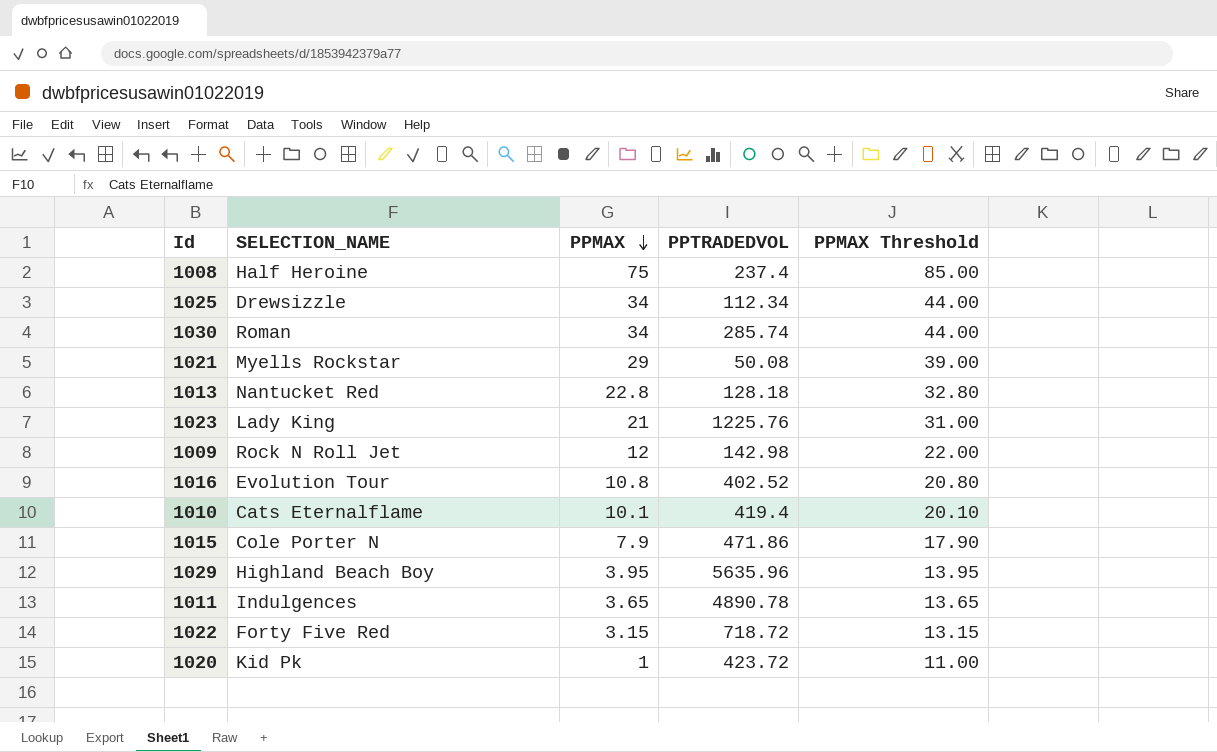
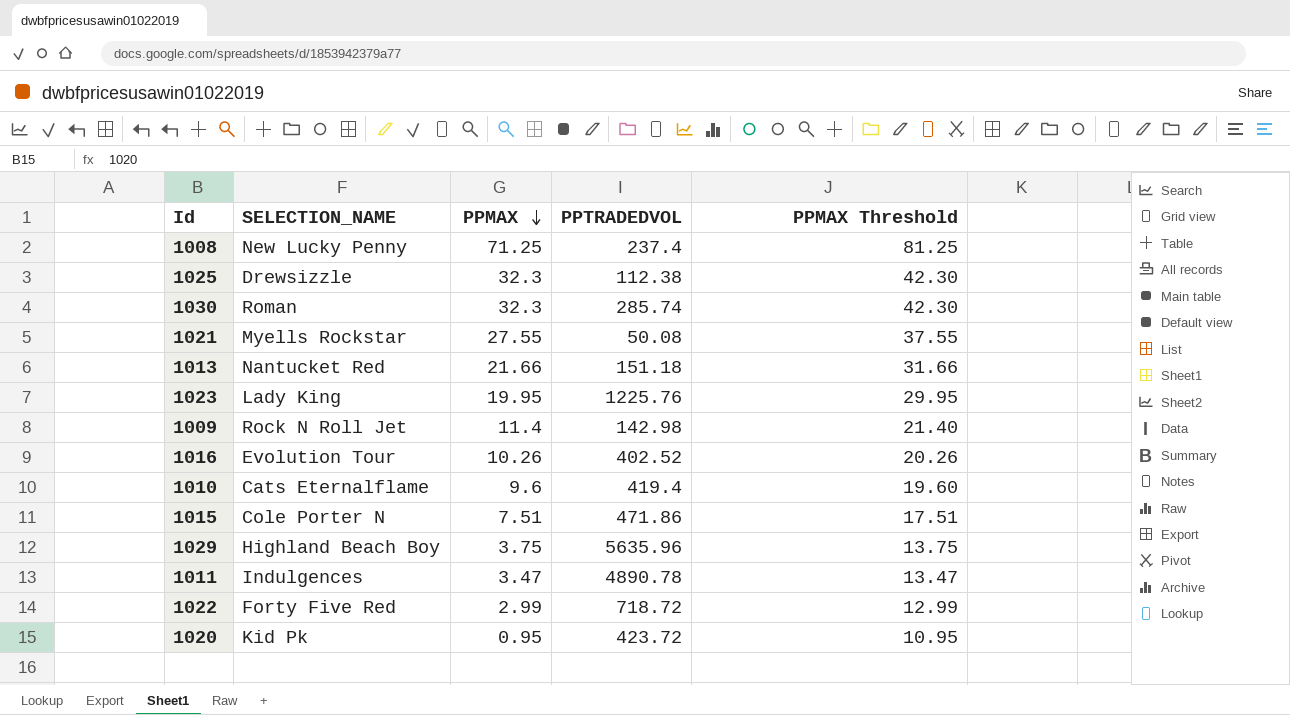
1008 | SELECTION_NAME: Half Heroine -> New Lucky Penny
1008 | PPMAX: 75 -> 71.25
1008 | PPMAX Threshold: 85.00 -> 81.25
1025 | PPMAX: 34 -> 32.3
1025 | PPTRADEDVOL: 112.34 -> 112.38
1025 | PPMAX Threshold: 44.00 -> 42.30
1030 | PPMAX: 34 -> 32.3
1030 | PPMAX Threshold: 44.00 -> 42.30
1021 | PPMAX: 29 -> 27.55
1021 | PPMAX Threshold: 39.00 -> 37.55
1013 | PPMAX: 22.8 -> 21.66
1013 | PPTRADEDVOL: 128.18 -> 151.18
1013 | PPMAX Threshold: 32.80 -> 31.66
1023 | PPMAX: 21 -> 19.95
1023 | PPMAX Threshold: 31.00 -> 29.95
1009 | PPMAX: 12 -> 11.4
1009 | PPMAX Threshold: 22.00 -> 21.40
1016 | PPMAX: 10.8 -> 10.26
1016 | PPMAX Threshold: 20.80 -> 20.26
1010 | PPMAX: 10.1 -> 9.6
1010 | PPMAX Threshold: 20.10 -> 19.60
1015 | PPMAX: 7.9 -> 7.51
1015 | PPMAX Threshold: 17.90 -> 17.51
1029 | PPMAX: 3.95 -> 3.75
1029 | PPMAX Threshold: 13.95 -> 13.75
1011 | PPMAX: 3.65 -> 3.47
1011 | PPMAX Threshold: 13.65 -> 13.47
1022 | PPMAX: 3.15 -> 2.99
1022 | PPMAX Threshold: 13.15 -> 12.99
1020 | PPMAX: 1 -> 0.95
1020 | PPMAX Threshold: 11.00 -> 10.95

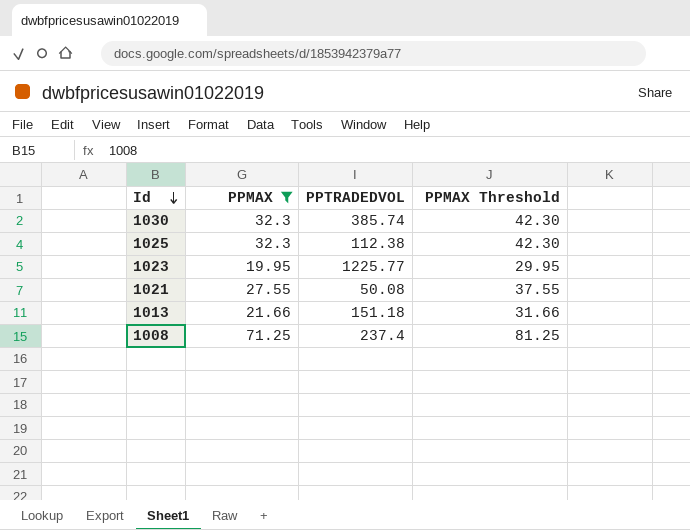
filter: none -> PPMAX >= 19.95
row order: PPMAX descending -> Id descending
column SELECTION_NAME | position: 2 -> none
1030 | PPTRADEDVOL: 285.74 -> 385.74
1023 | PPTRADEDVOL: 1225.76 -> 1225.77

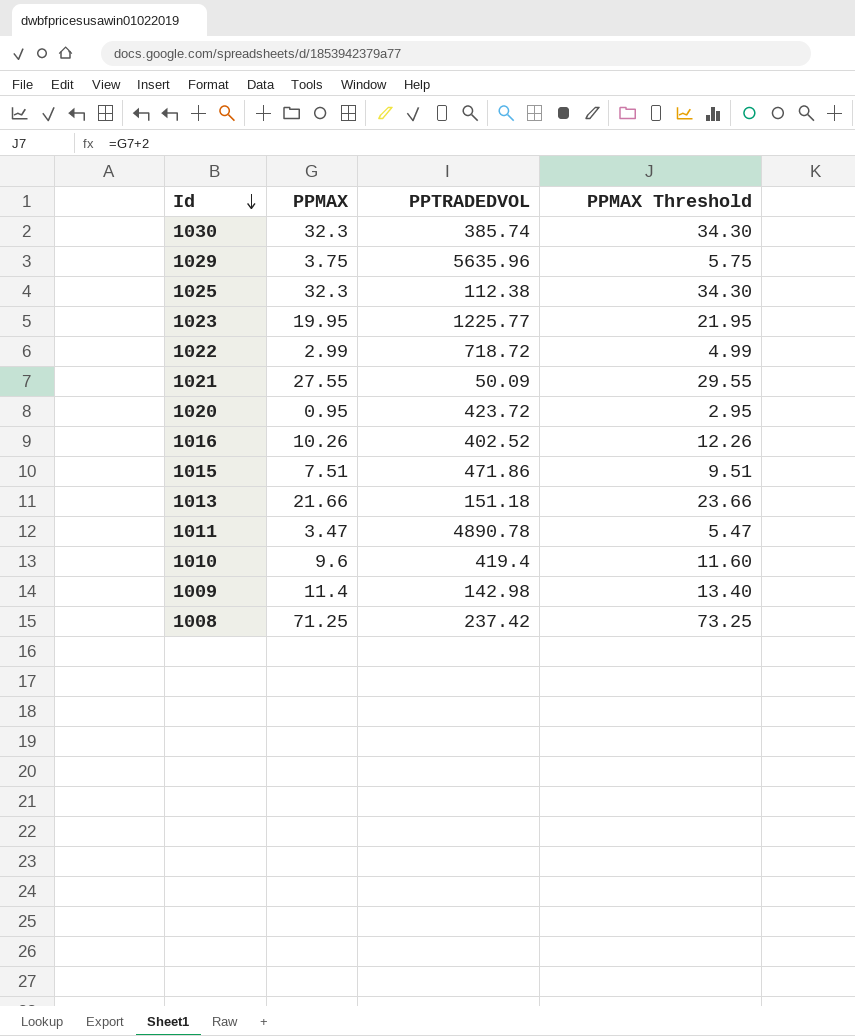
filter: PPMAX >= 19.95 -> none
column PPMAX Threshold | formula: [PPMAX] + 10 -> [PPMAX] + 2
1021 | PPTRADEDVOL: 50.08 -> 50.09
1008 | PPTRADEDVOL: 237.4 -> 237.42

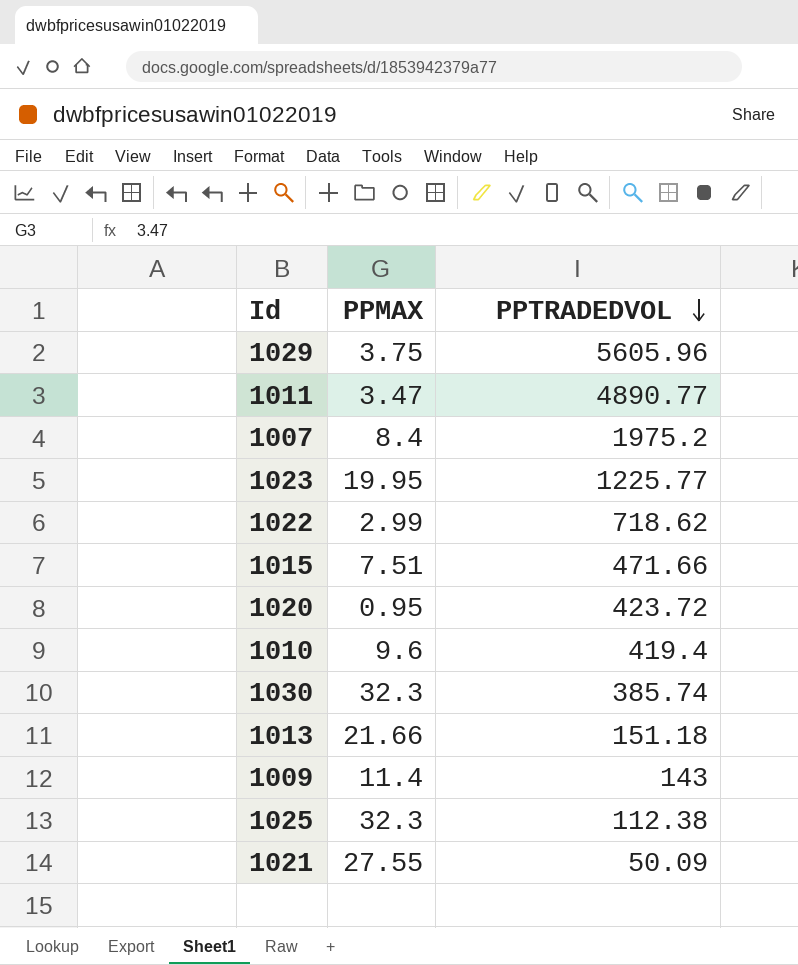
row order: Id descending -> PPTRADEDVOL descending
column PPMAX Threshold | formula: [PPMAX] + 2 -> none
row 1016: 10.26 | 402.52 | 12.26 -> none
row 1008: 71.25 | 237.42 | 73.25 -> none
1029 | PPTRADEDVOL: 5635.96 -> 5605.96
1011 | PPTRADEDVOL: 4890.78 -> 4890.77
row 1007: none -> 8.4 | 1975.2
1022 | PPTRADEDVOL: 718.72 -> 718.62
1015 | PPTRADEDVOL: 471.86 -> 471.66
1009 | PPTRADEDVOL: 142.98 -> 143

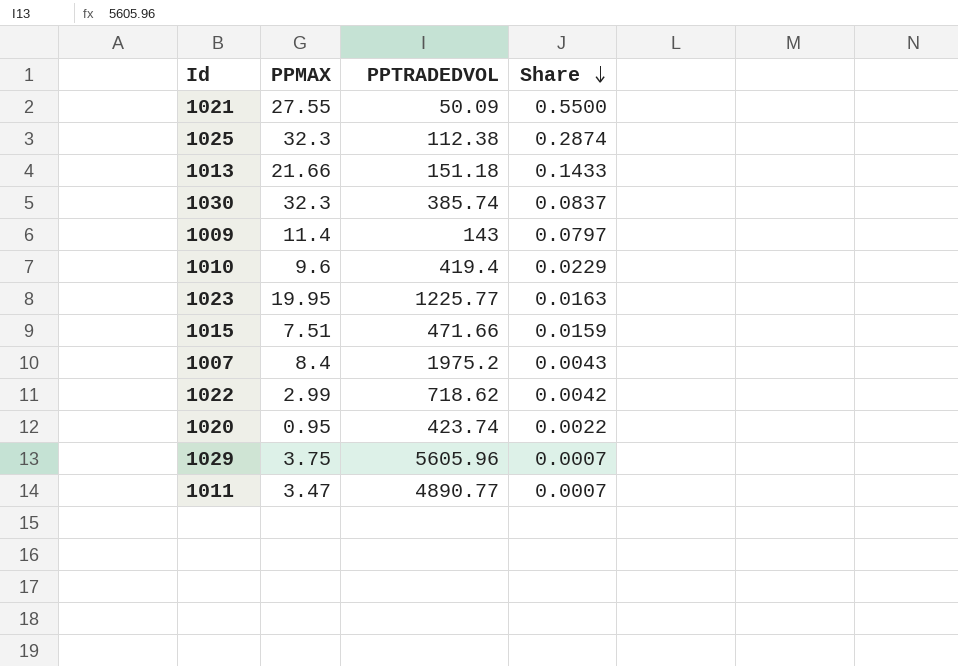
row order: PPTRADEDVOL descending -> Share descending
column Share | formula: none -> [PPMAX] / [PPTRADEDVOL]
1020 | PPTRADEDVOL: 423.72 -> 423.74

